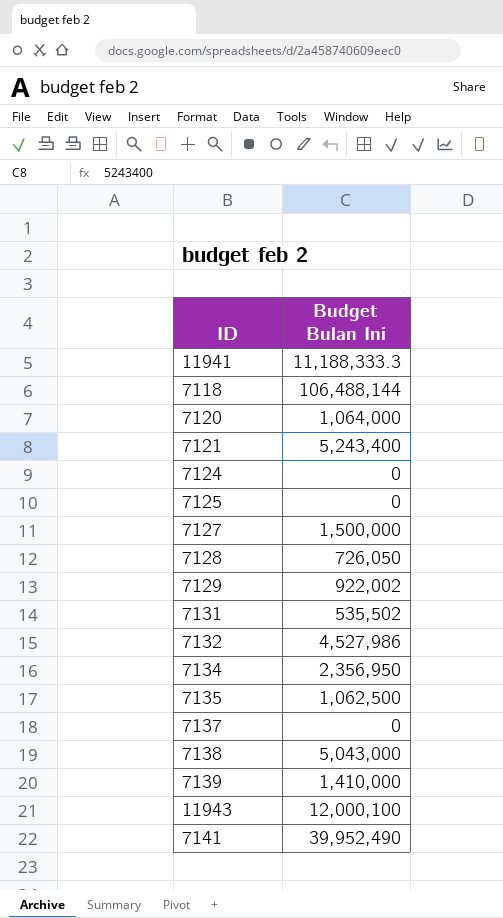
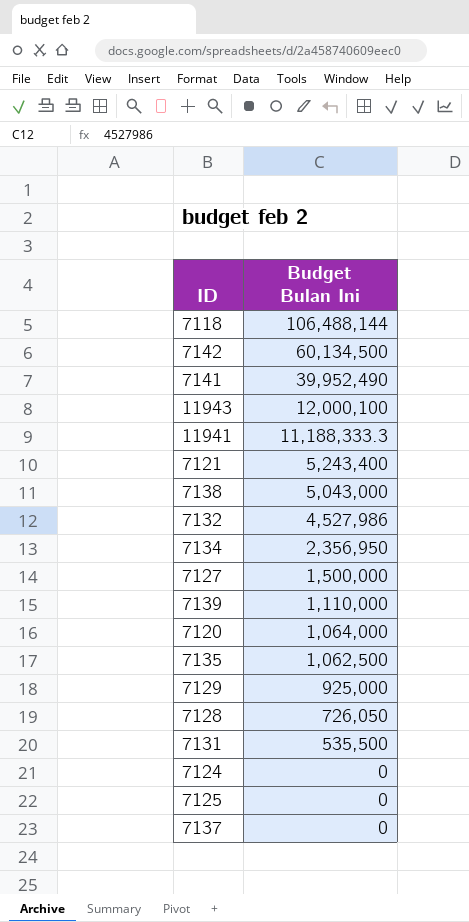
row order: none -> Budget Bulan Ini descending
row 7142: none -> 60,134,500
7139 | Budget Bulan Ini: 1,410,000 -> 1,110,000
7129 | Budget Bulan Ini: 922,002 -> 925,000
7131 | Budget Bulan Ini: 535,502 -> 535,500

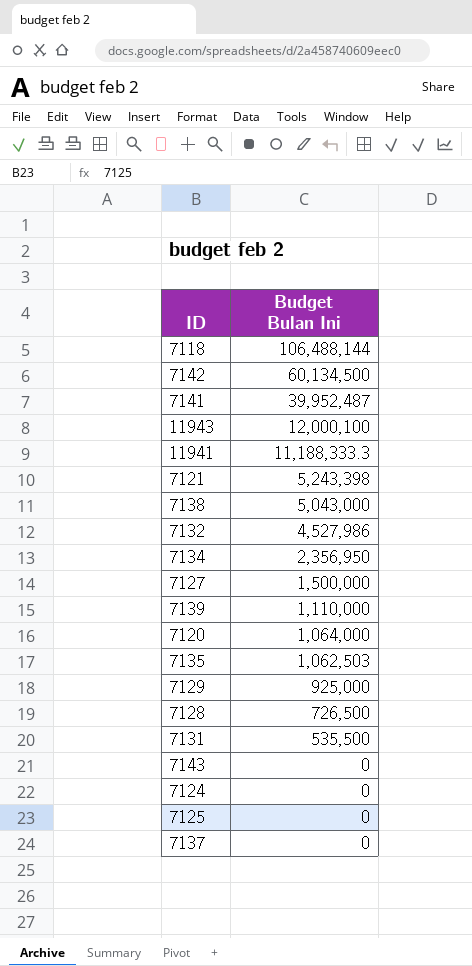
7141 | Budget Bulan Ini: 39,952,490 -> 39,952,487
7121 | Budget Bulan Ini: 5,243,400 -> 5,243,398
7135 | Budget Bulan Ini: 1,062,500 -> 1,062,503
7128 | Budget Bulan Ini: 726,050 -> 726,500
row 7143: none -> 0

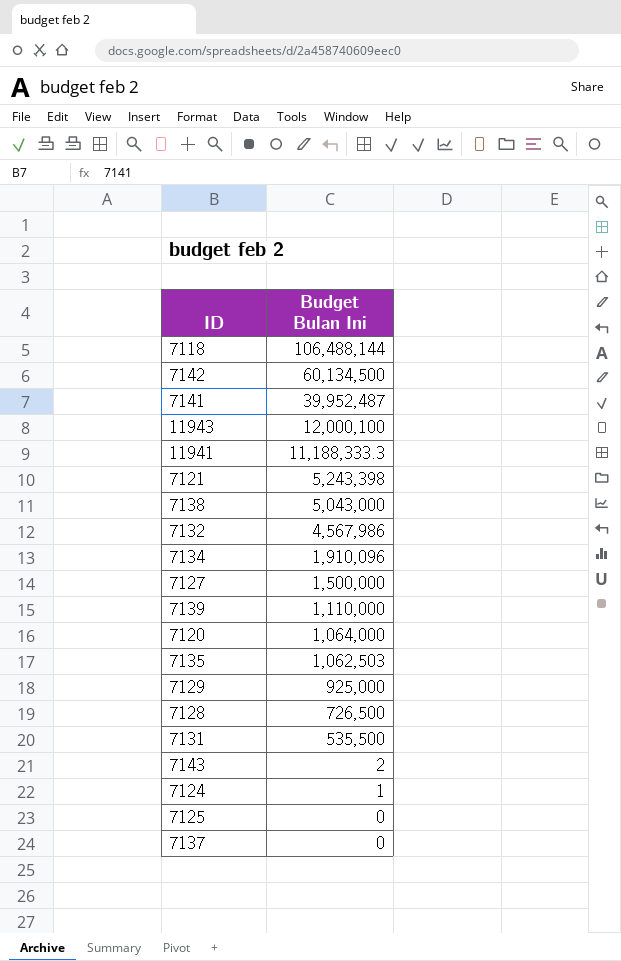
7132 | Budget Bulan Ini: 4,527,986 -> 4,567,986
7134 | Budget Bulan Ini: 2,356,950 -> 1,910,096
7143 | Budget Bulan Ini: 0 -> 2
7124 | Budget Bulan Ini: 0 -> 1

